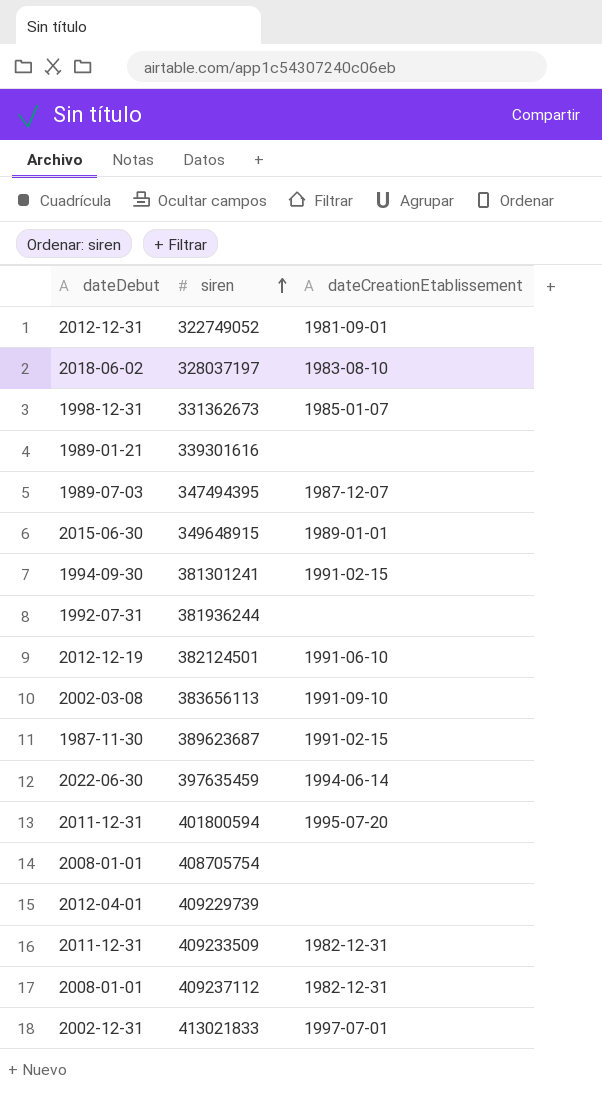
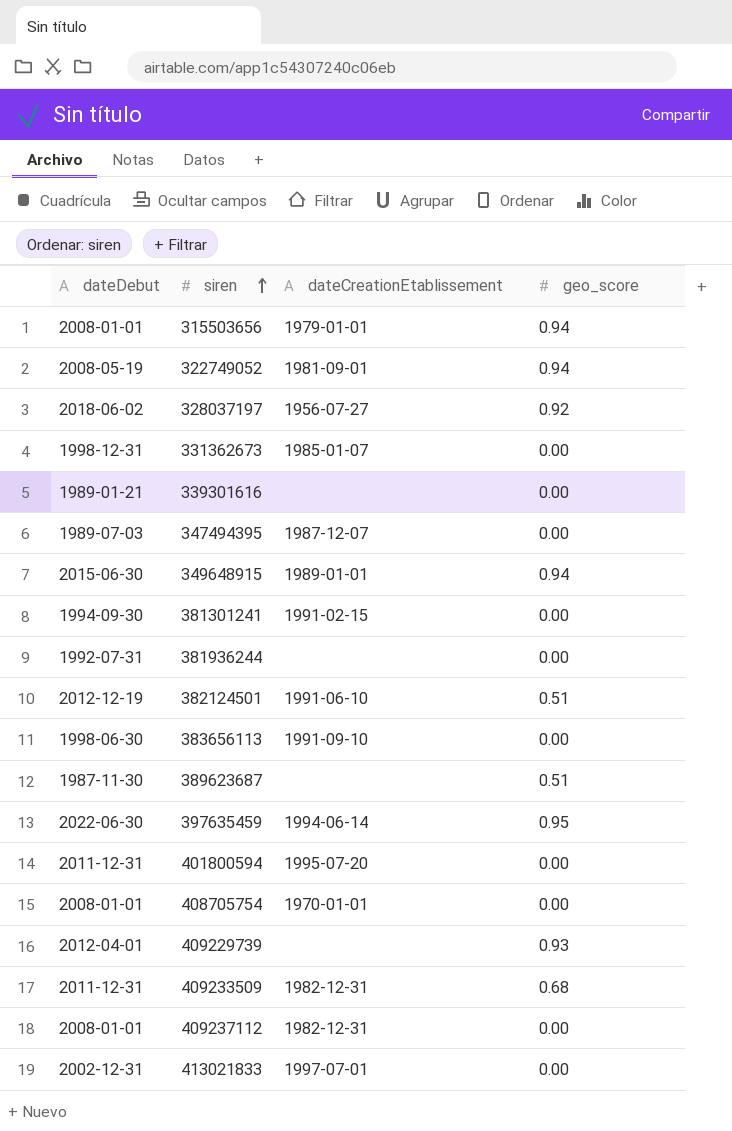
column geo_score | position: none -> 4
row 315503656: none -> 2008-01-01 | 1979-01-01 | 0.94
322749052 | dateDebut: 2012-12-31 -> 2008-05-19
328037197 | dateCreationEtablissement: 1983-08-10 -> 1956-07-27
383656113 | dateDebut: 2002-03-08 -> 1998-06-30
389623687 | dateCreationEtablissement: 1991-02-15 -> none
408705754 | dateCreationEtablissement: none -> 1970-01-01

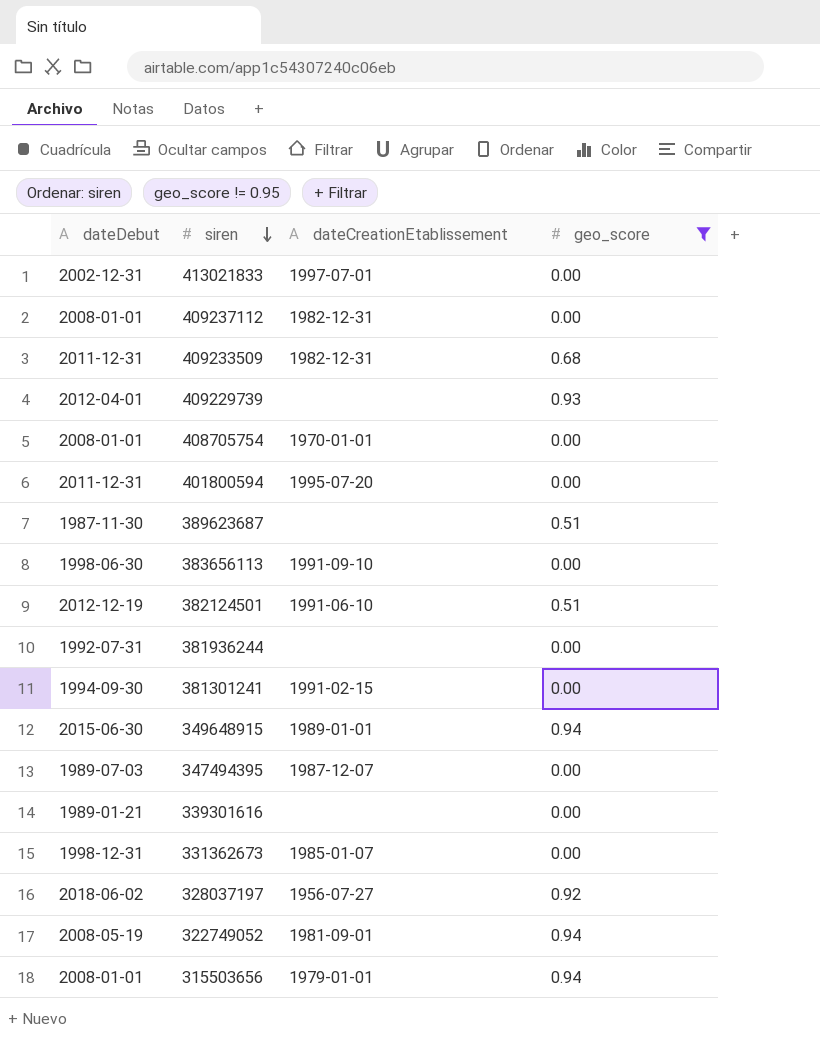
filter: none -> geo_score != 0.95
row order: siren ascending -> siren descending

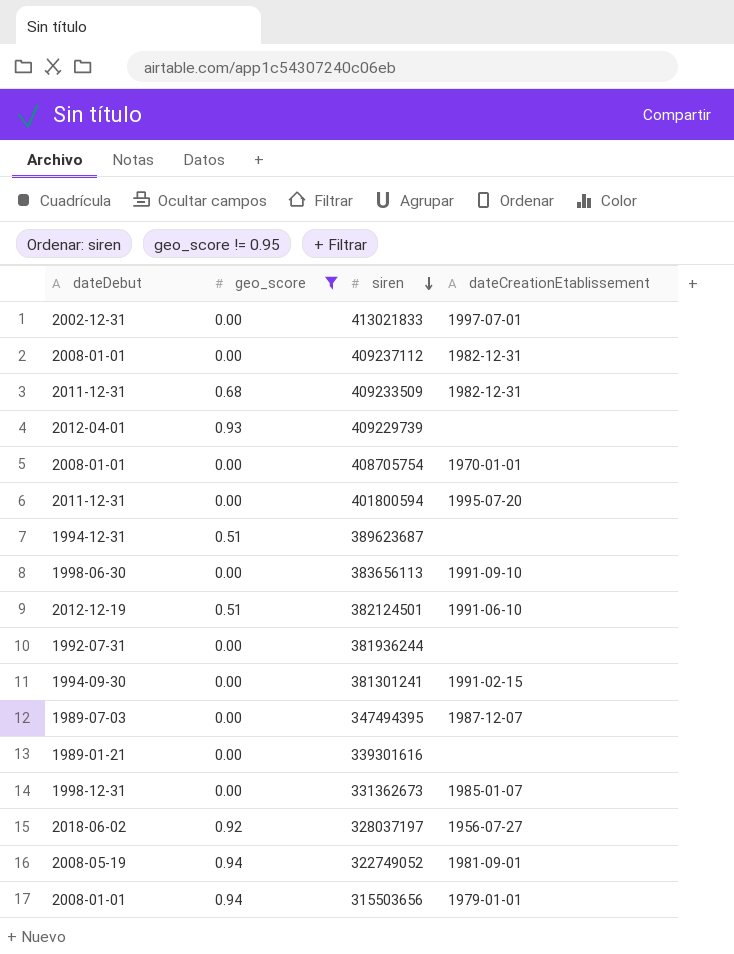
column geo_score | position: 4 -> 2
row 349648915: 2015-06-30 | 1989-01-01 | 0.94 -> none
389623687 | dateDebut: 1987-11-30 -> 1994-12-31

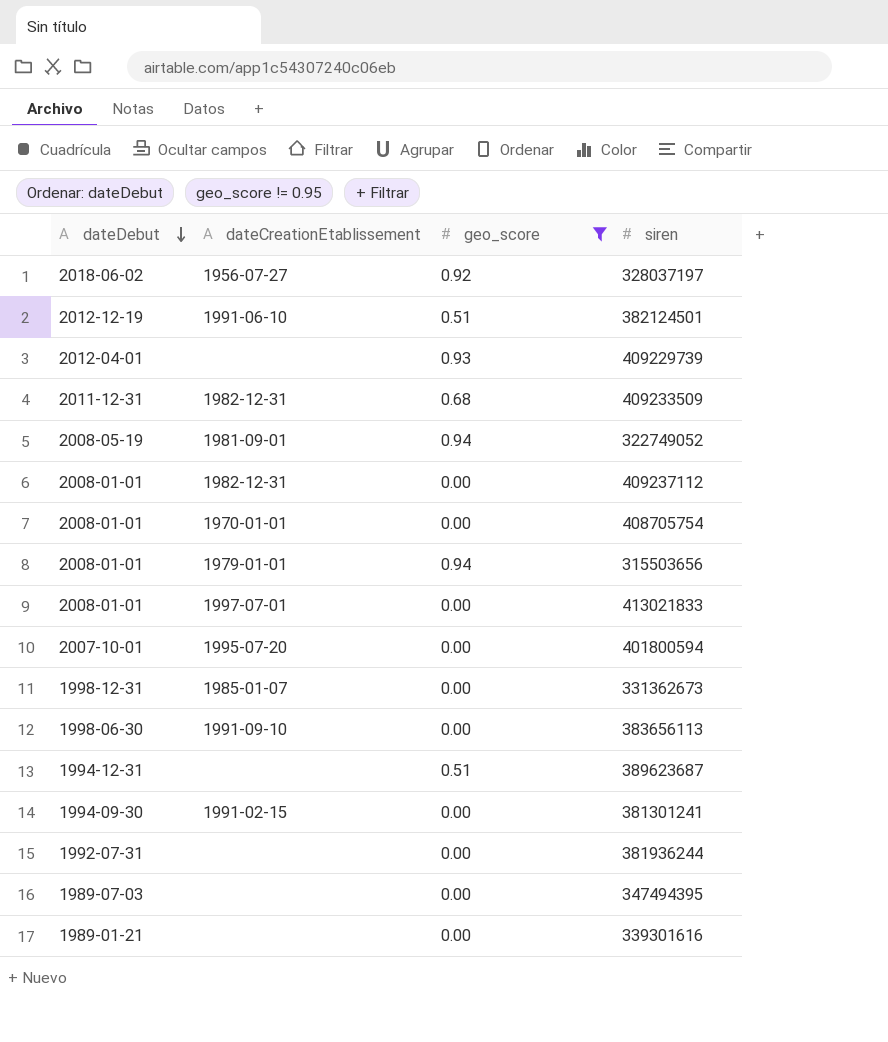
row order: siren descending -> dateDebut descending
column dateCreationEtablissement | position: 4 -> 2
413021833 | dateDebut: 2002-12-31 -> 2008-01-01
401800594 | dateDebut: 2011-12-31 -> 2007-10-01
347494395 | dateCreationEtablissement: 1987-12-07 -> none

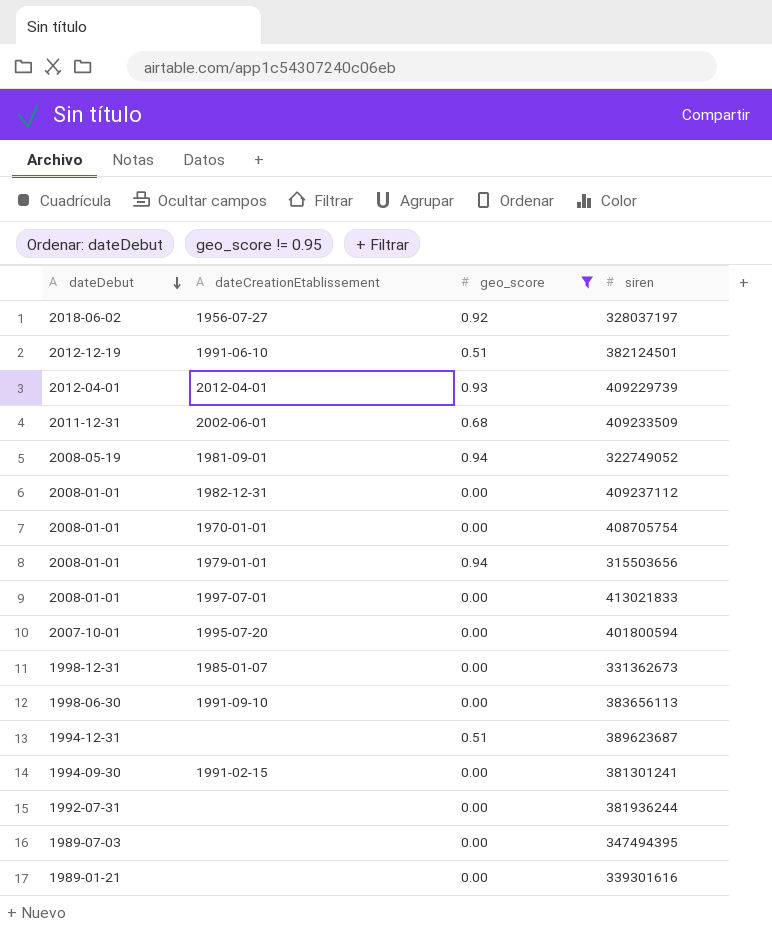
409229739 | dateCreationEtablissement: none -> 2012-04-01
409233509 | dateCreationEtablissement: 1982-12-31 -> 2002-06-01

